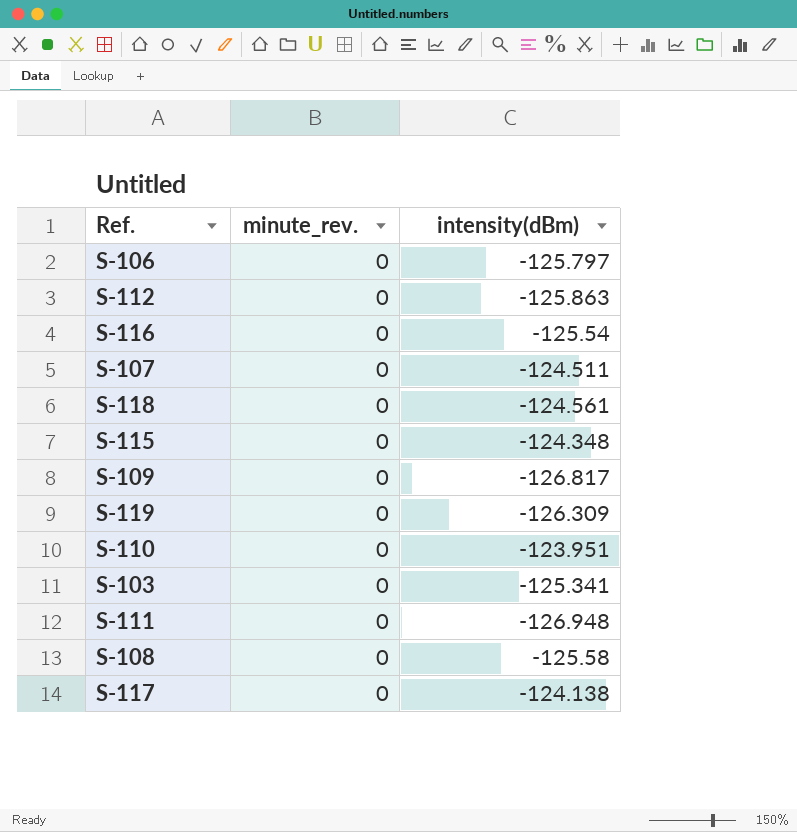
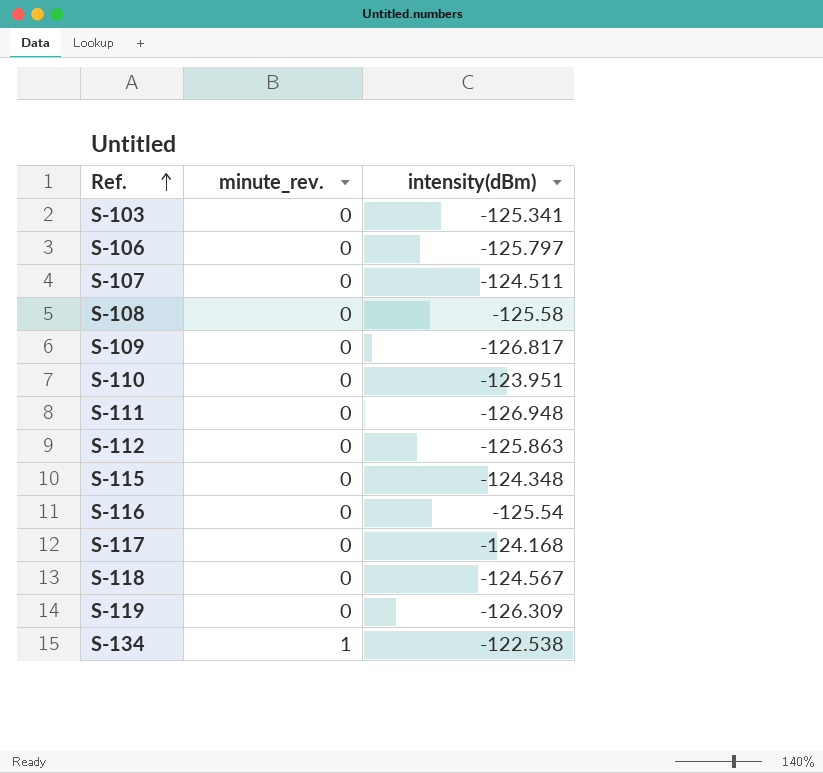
row order: none -> Ref. ascending
S-117 | intensity(dBm): -124.138 -> -124.168
S-118 | intensity(dBm): -124.561 -> -124.567
row S-134: none -> 1 | -122.538

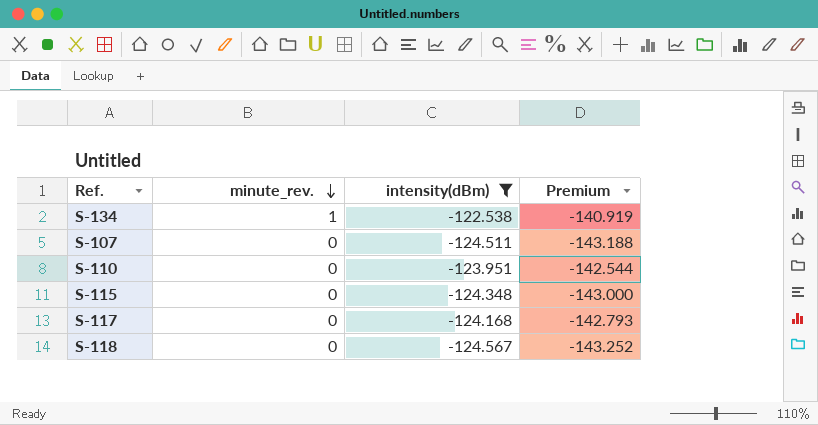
filter: none -> intensity(dBm) >= -124.567
row order: Ref. ascending -> minute_rev. descending
column Premium | formula: none -> [intensity(dBm)] * 1.15

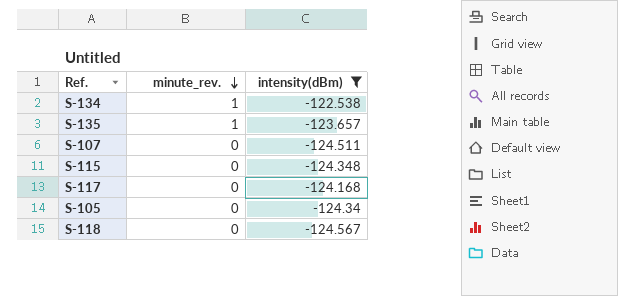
column Premium | formula: [intensity(dBm)] * 1.15 -> none
row S-110: 0 | -123.951 | -142.544 -> none
row S-135: none -> 1 | -123.657
row S-105: none -> 0 | -124.34

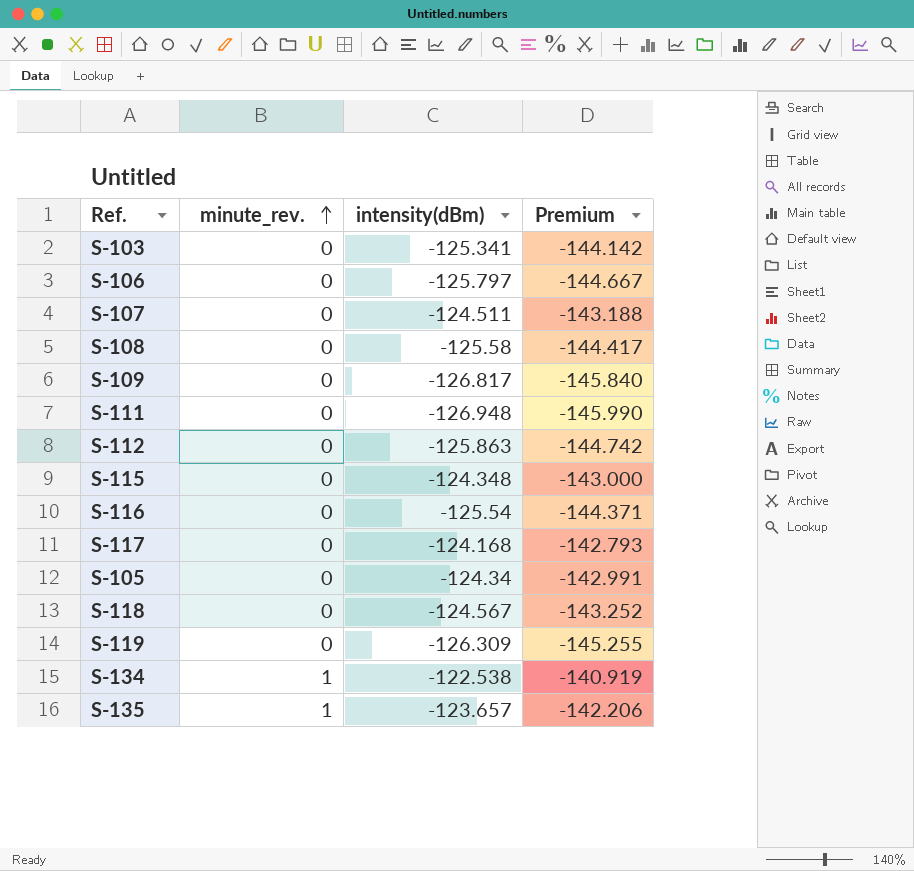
filter: intensity(dBm) >= -124.567 -> none
row order: minute_rev. descending -> minute_rev. ascending
column Premium | formula: none -> [intensity(dBm)] * 1.15

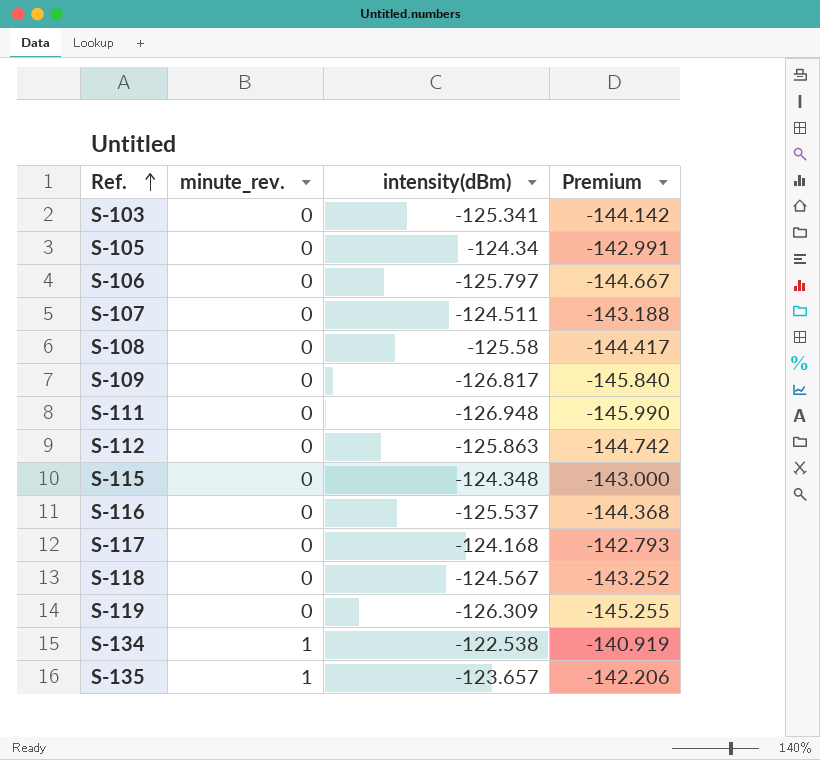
row order: minute_rev. ascending -> Ref. ascending
S-116 | intensity(dBm): -125.54 -> -125.537
S-116 | Premium: -144.371 -> -144.368

